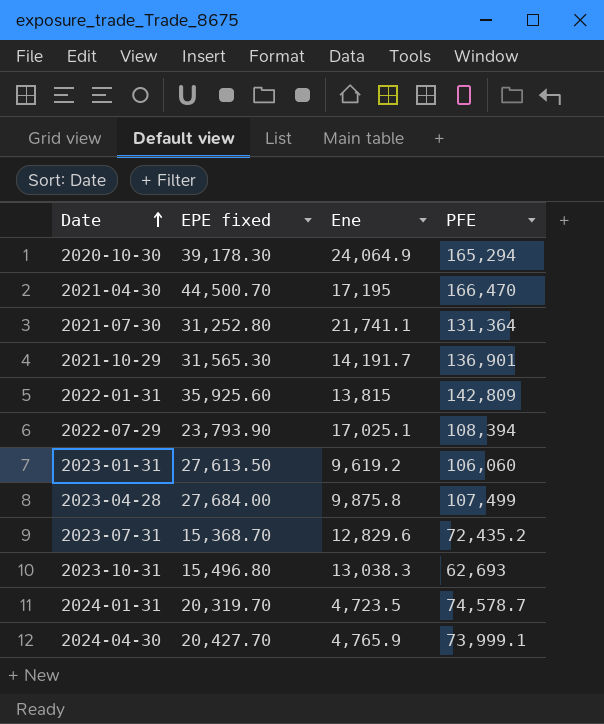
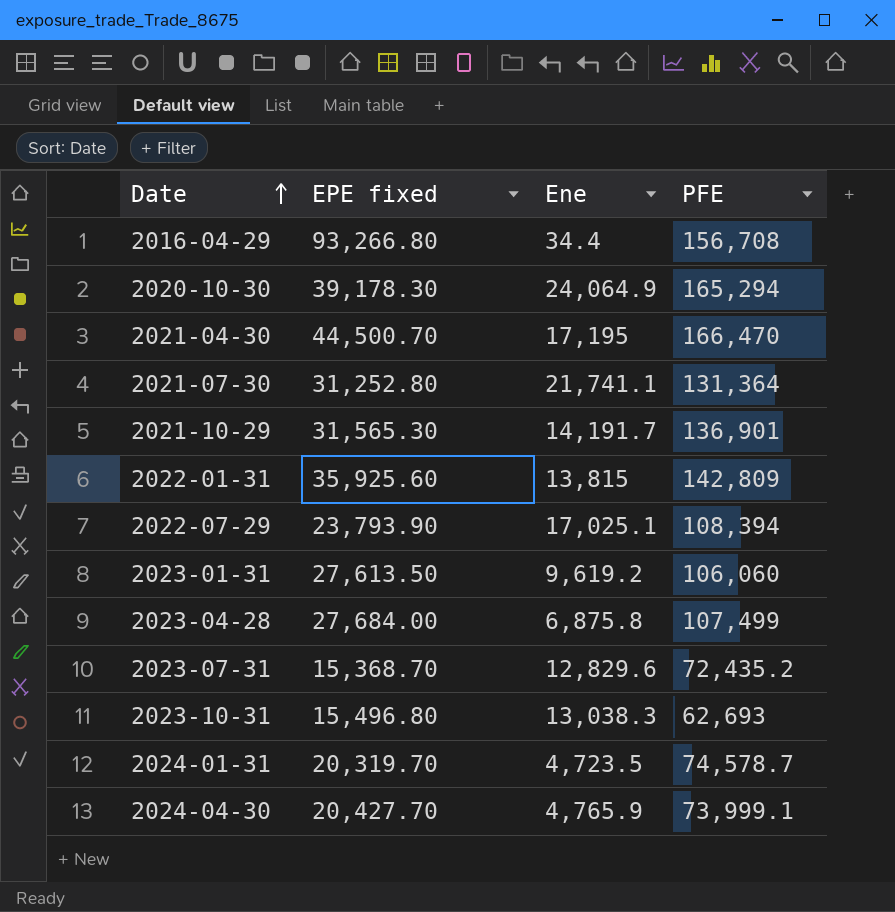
row 2016-04-29: none -> 93,266.80 | 34.4 | 156,708
2023-04-28 | Ene: 9,875.8 -> 6,875.8

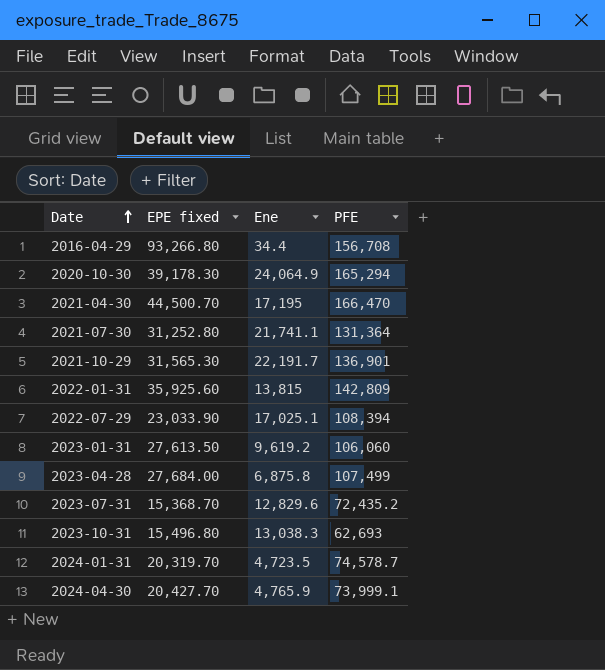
2021-10-29 | Ene: 14,191.7 -> 22,191.7
2022-07-29 | EPE fixed: 23,793.90 -> 23,033.90

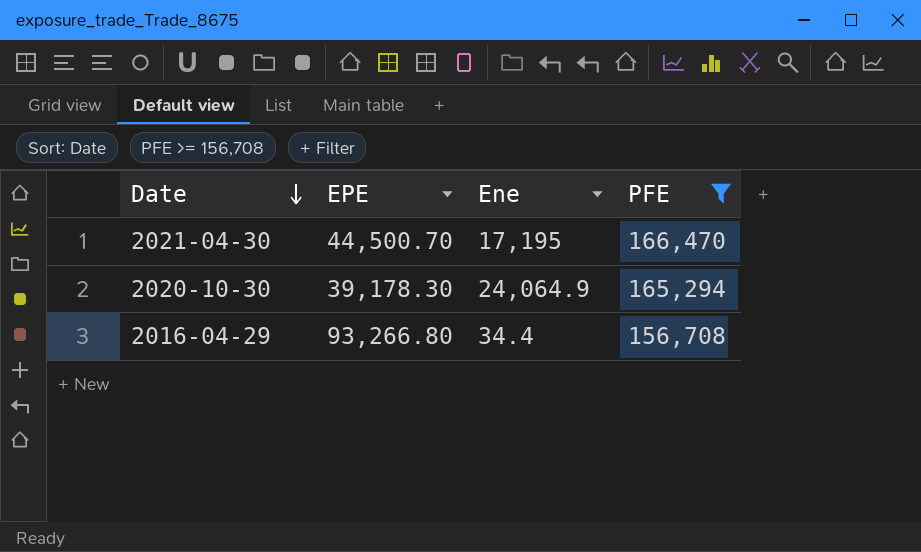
filter: none -> PFE >= 156,708
row order: Date ascending -> Date descending
column name: EPE fixed -> EPE

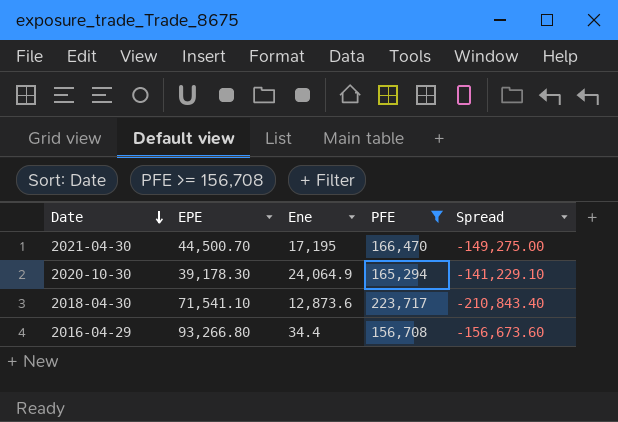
column Spread | formula: none -> [Ene] - [PFE]
row 2018-04-30: none -> 71,541.10 | 12,873.6 | 223,717 | -210,843.40

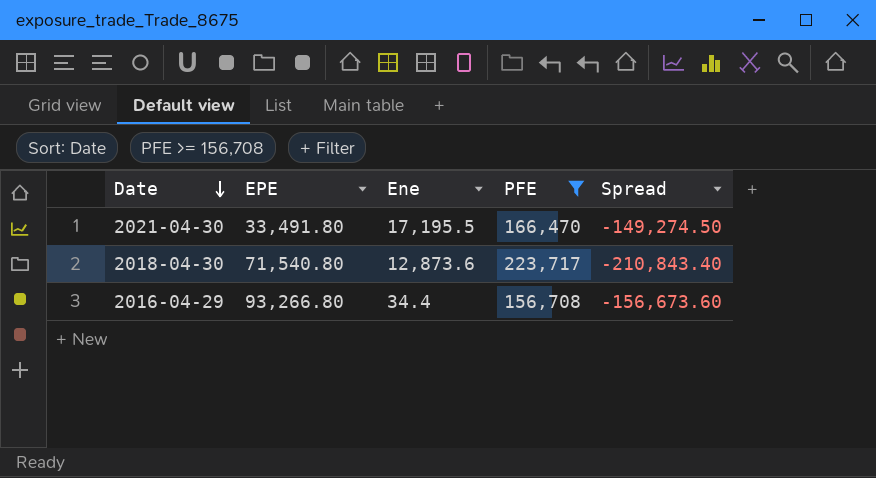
row 2020-10-30: 39,178.30 | 24,064.9 | 165,294 | -141,229.10 -> none
2021-04-30 | EPE: 44,500.70 -> 33,491.80
2021-04-30 | Ene: 17,195 -> 17,195.5
2021-04-30 | Spread: -149,275.00 -> -149,274.50
2018-04-30 | EPE: 71,541.10 -> 71,540.80

